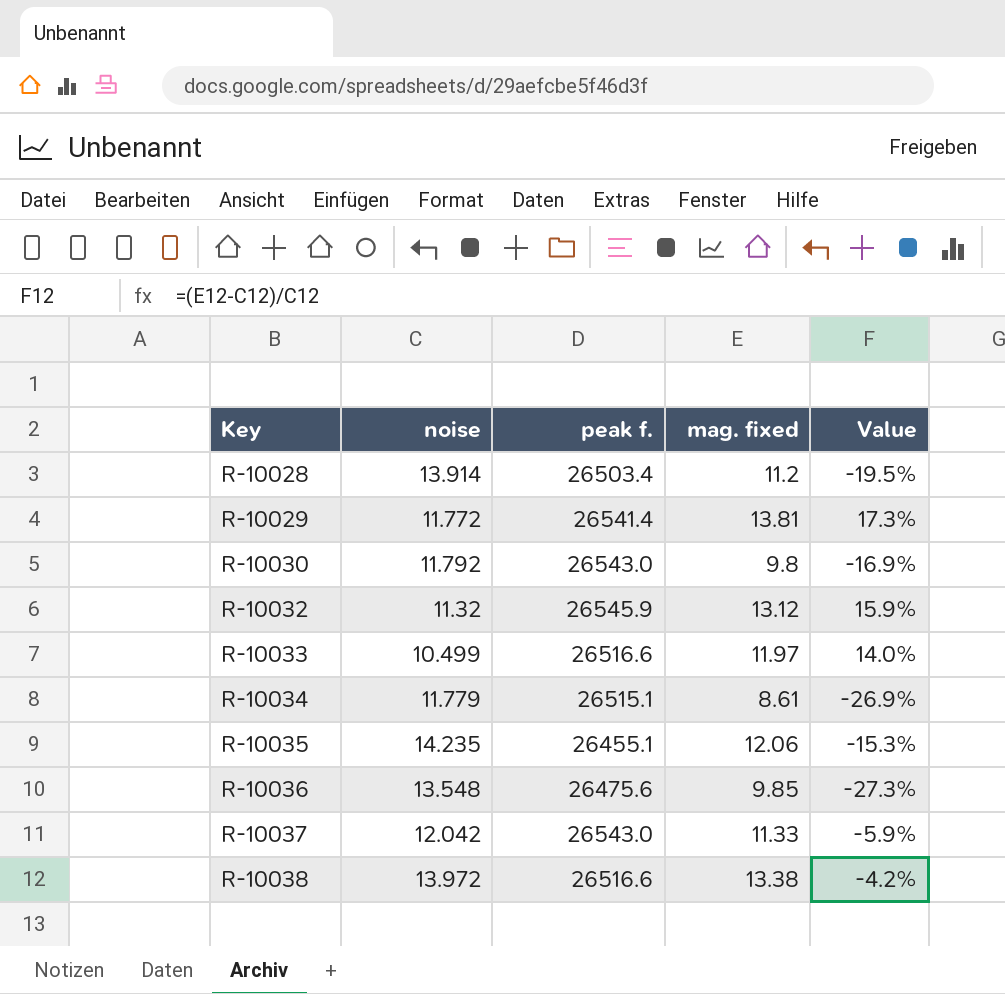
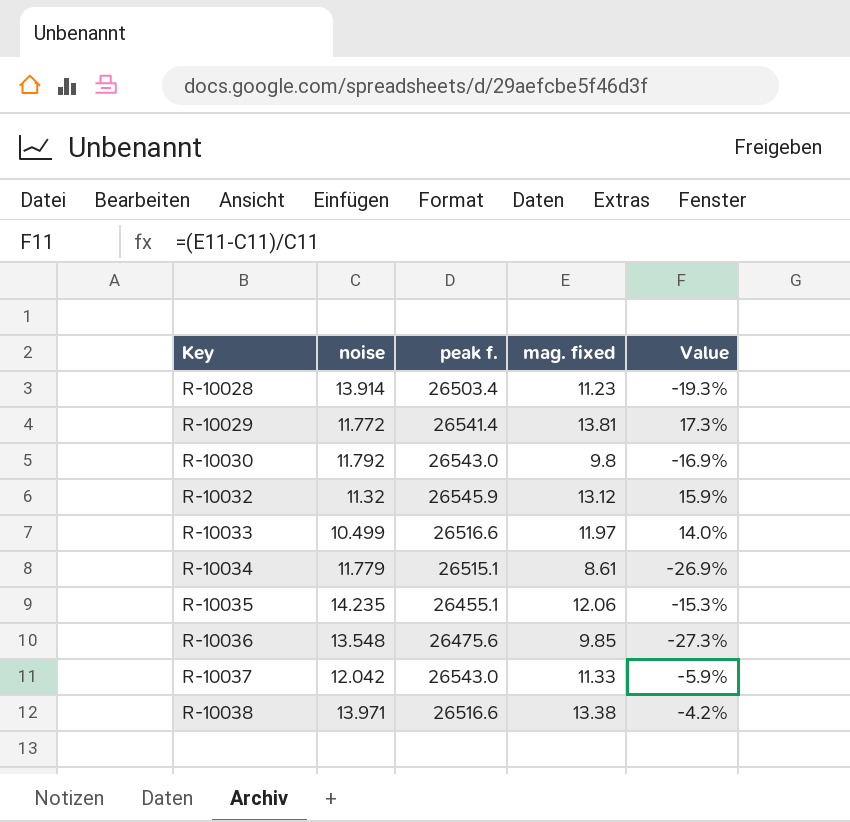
R-10028 | mag. fixed: 11.2 -> 11.23
R-10028 | Value: -19.5% -> -19.3%
R-10038 | noise: 13.972 -> 13.971

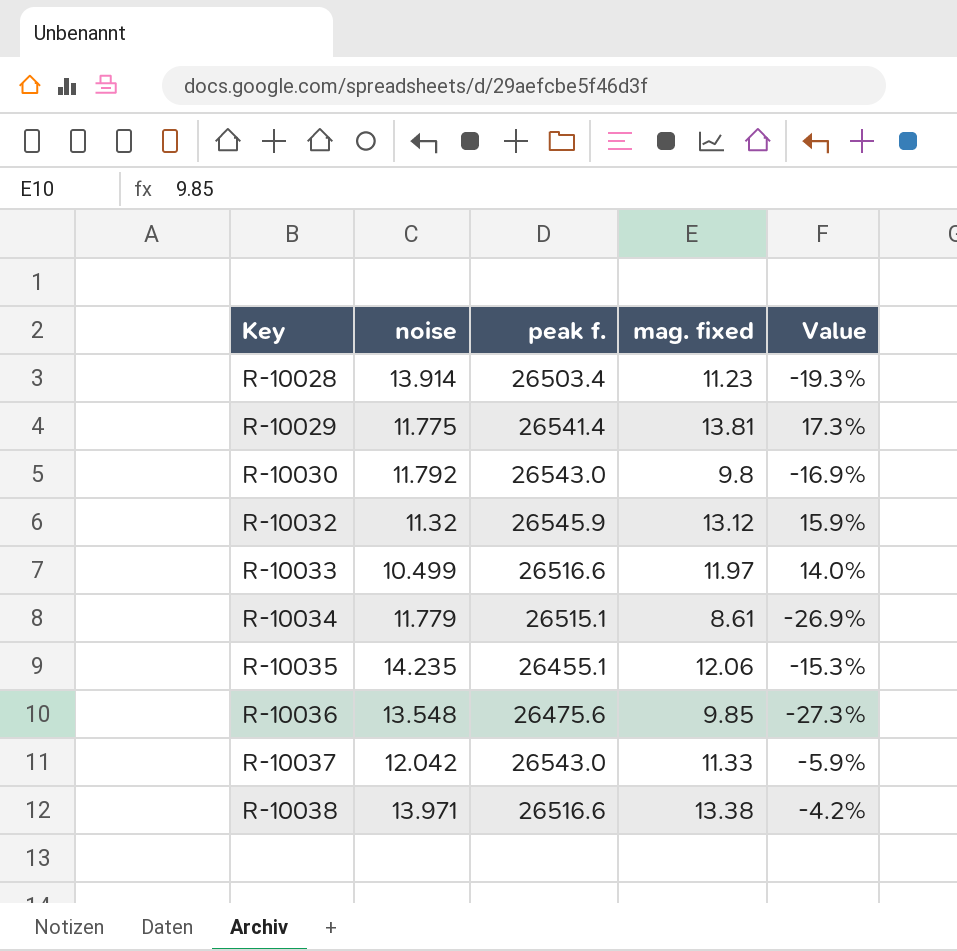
R-10029 | noise: 11.772 -> 11.775

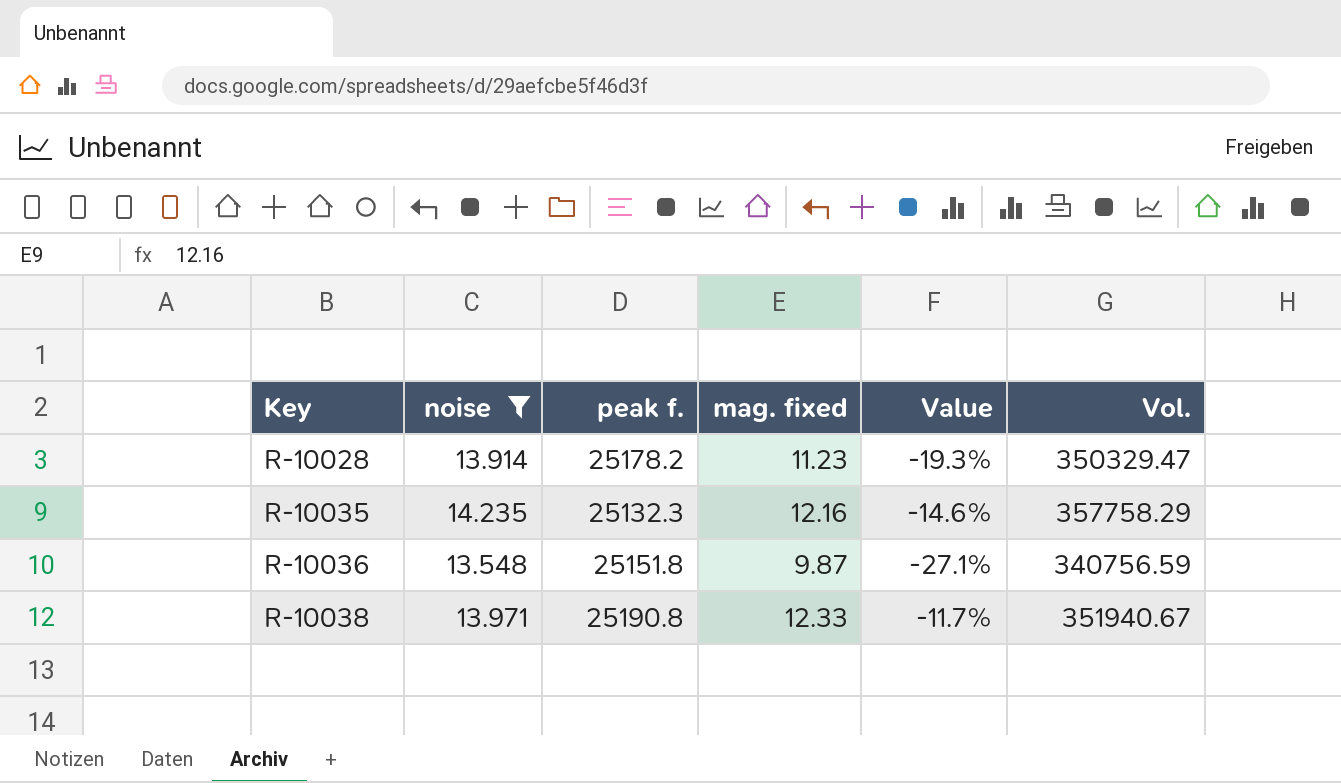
filter: none -> noise >= 13.548
column Vol. | formula: none -> [noise] * [peak f.]
R-10028 | peak f.: 26503.4 -> 25178.2
R-10035 | peak f.: 26455.1 -> 25132.3
R-10035 | mag. fixed: 12.06 -> 12.16
R-10035 | Value: -15.3% -> -14.6%
R-10036 | peak f.: 26475.6 -> 25151.8
R-10036 | mag. fixed: 9.85 -> 9.87
R-10036 | Value: -27.3% -> -27.1%
R-10038 | peak f.: 26516.6 -> 25190.8
R-10038 | mag. fixed: 13.38 -> 12.33
R-10038 | Value: -4.2% -> -11.7%

